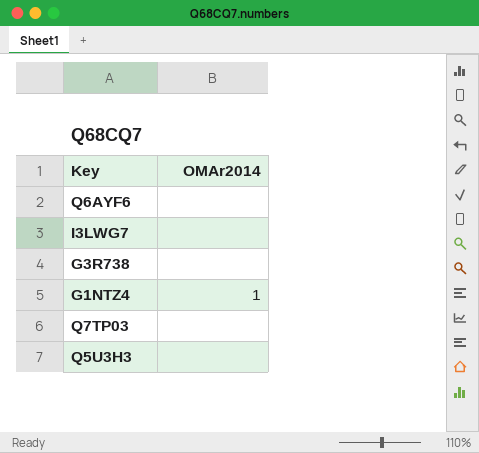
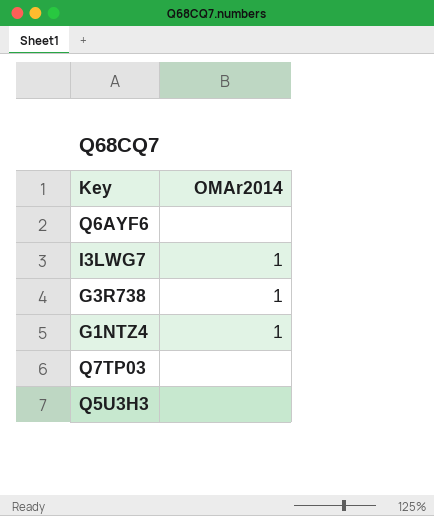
I3LWG7 | OMAr2014: none -> 1
G3R738 | OMAr2014: none -> 1

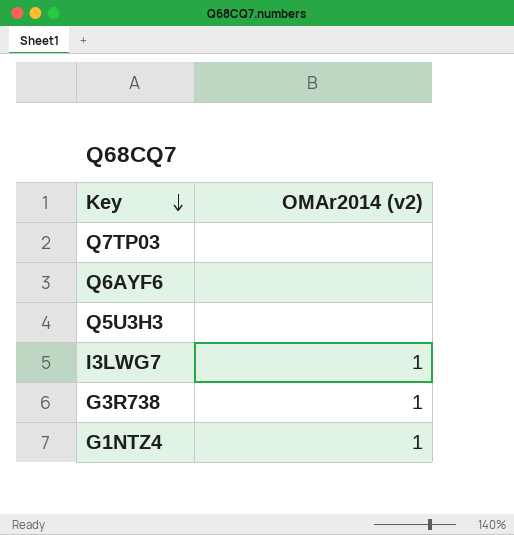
row order: none -> Key descending
column name: OMAr2014 -> OMAr2014 (v2)

